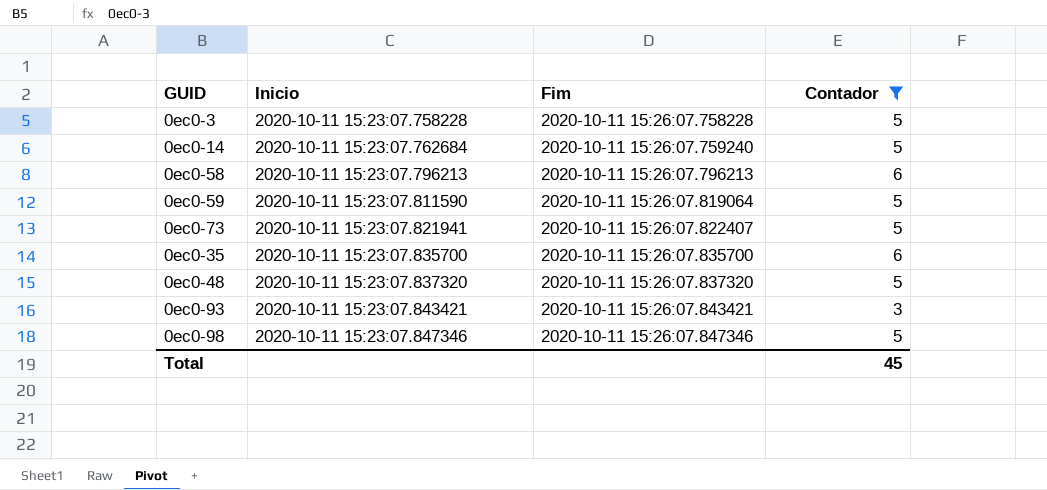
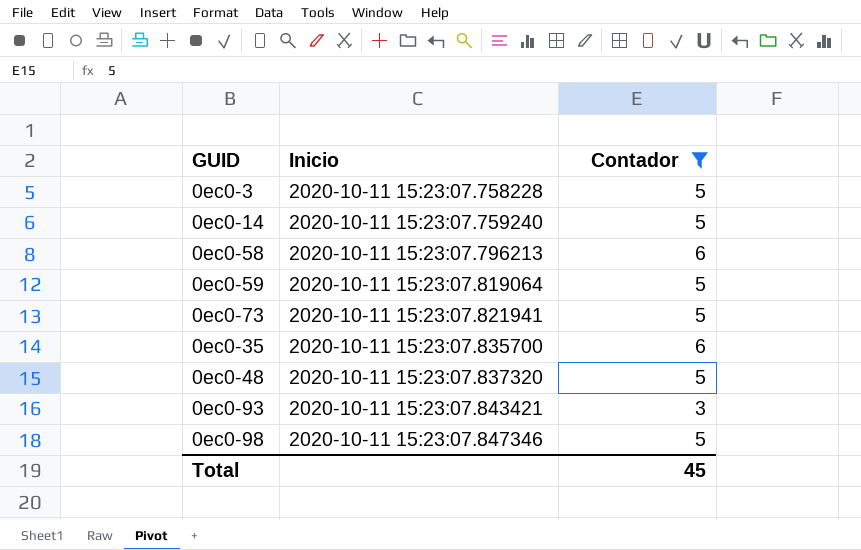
column Fim | position: 3 -> none
0ec0-14 | Inicio: 2020-10-11 15:23:07.762684 -> 2020-10-11 15:23:07.759240
0ec0-59 | Inicio: 2020-10-11 15:23:07.811590 -> 2020-10-11 15:23:07.819064

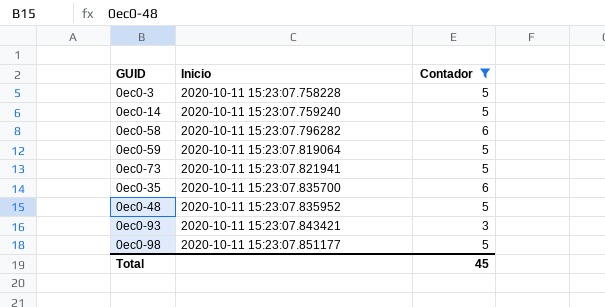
0ec0-58 | Inicio: 2020-10-11 15:23:07.796213 -> 2020-10-11 15:23:07.796282
0ec0-48 | Inicio: 2020-10-11 15:23:07.837320 -> 2020-10-11 15:23:07.835952
0ec0-98 | Inicio: 2020-10-11 15:23:07.847346 -> 2020-10-11 15:23:07.851177

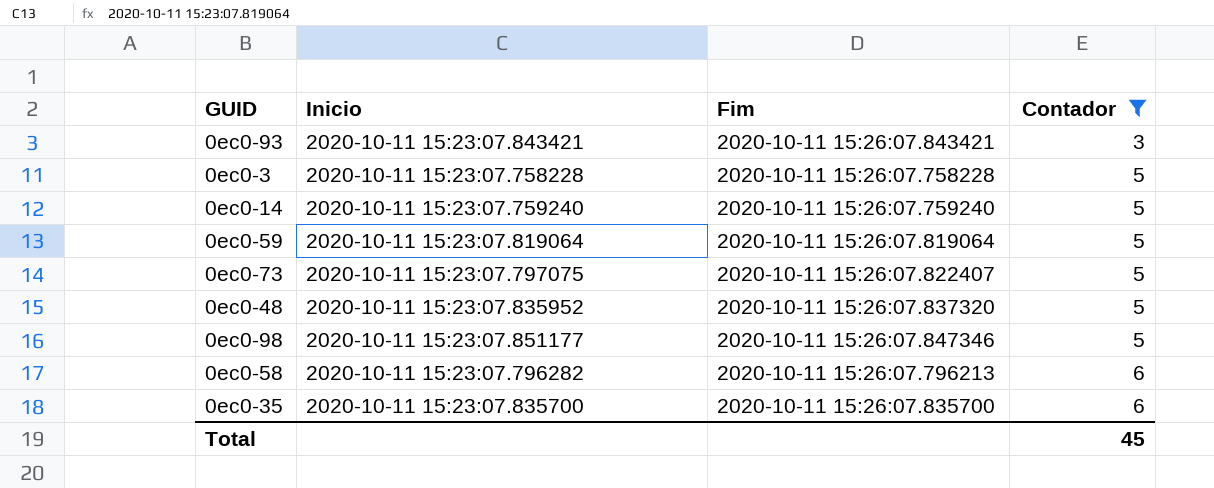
row order: Inicio ascending -> Contador ascending
column Fim | position: none -> 3
0ec0-73 | Inicio: 2020-10-11 15:23:07.821941 -> 2020-10-11 15:23:07.797075

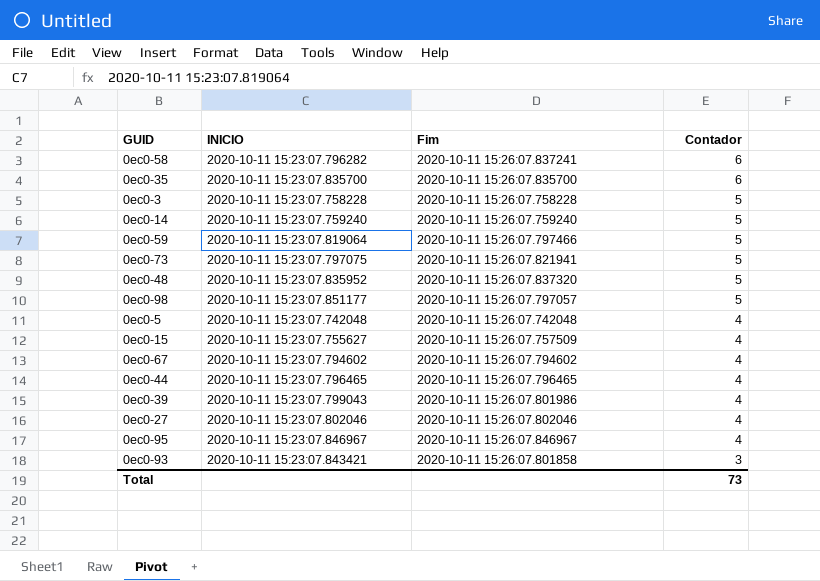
filter: Contador != 4 -> none
row order: Contador ascending -> Contador descending
column name: Inicio -> INICIO
0ec0-58 | Fim: 2020-10-11 15:26:07.796213 -> 2020-10-11 15:26:07.837241
0ec0-59 | Fim: 2020-10-11 15:26:07.819064 -> 2020-10-11 15:26:07.797466
0ec0-73 | Fim: 2020-10-11 15:26:07.822407 -> 2020-10-11 15:26:07.821941
0ec0-98 | Fim: 2020-10-11 15:26:07.847346 -> 2020-10-11 15:26:07.797057
0ec0-93 | Fim: 2020-10-11 15:26:07.843421 -> 2020-10-11 15:26:07.801858
Total | Contador: 45 -> 73

